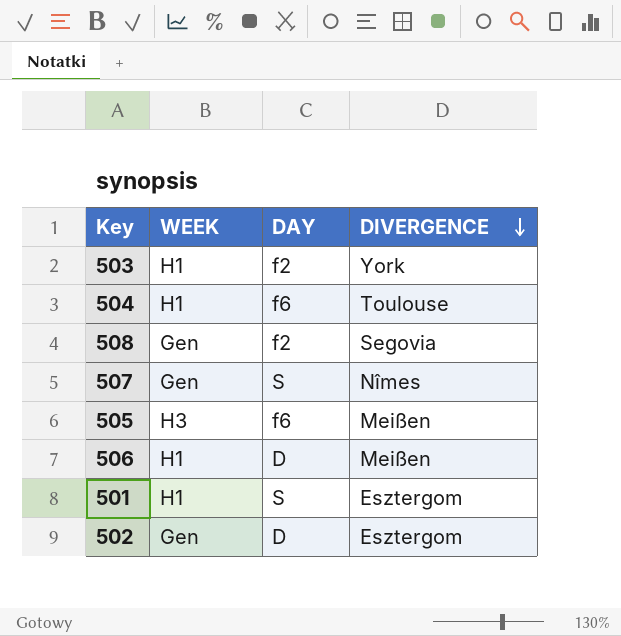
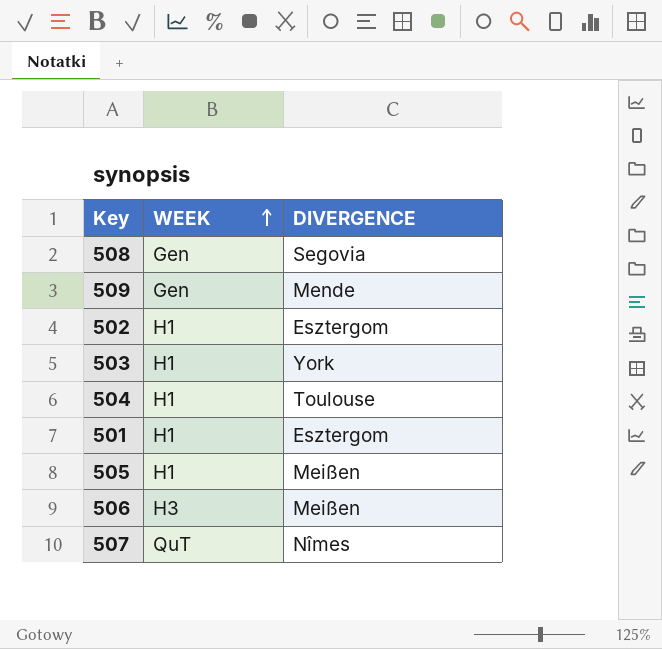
row order: DIVERGENCE descending -> WEEK ascending
column DAY | position: 3 -> none
row 509: none -> Gen | Mende
502 | WEEK: Gen -> H1
505 | WEEK: H3 -> H1
506 | WEEK: H1 -> H3
507 | WEEK: Gen -> QuT

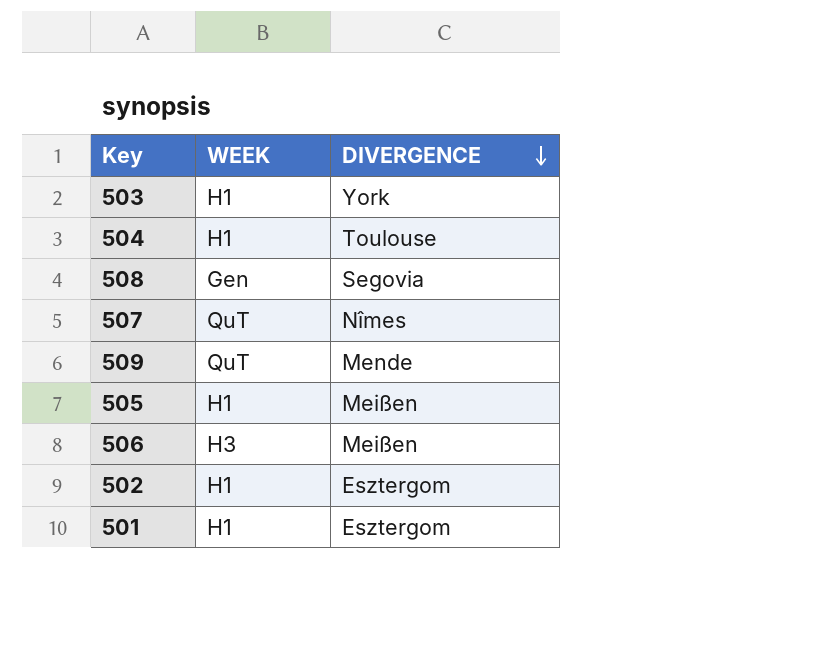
row order: WEEK ascending -> DIVERGENCE descending
509 | WEEK: Gen -> QuT

